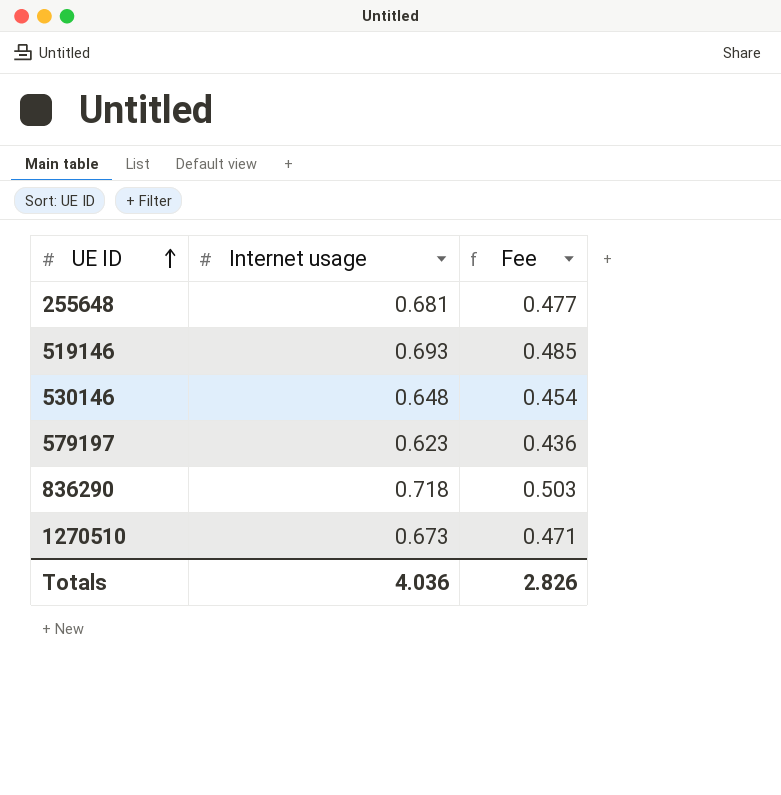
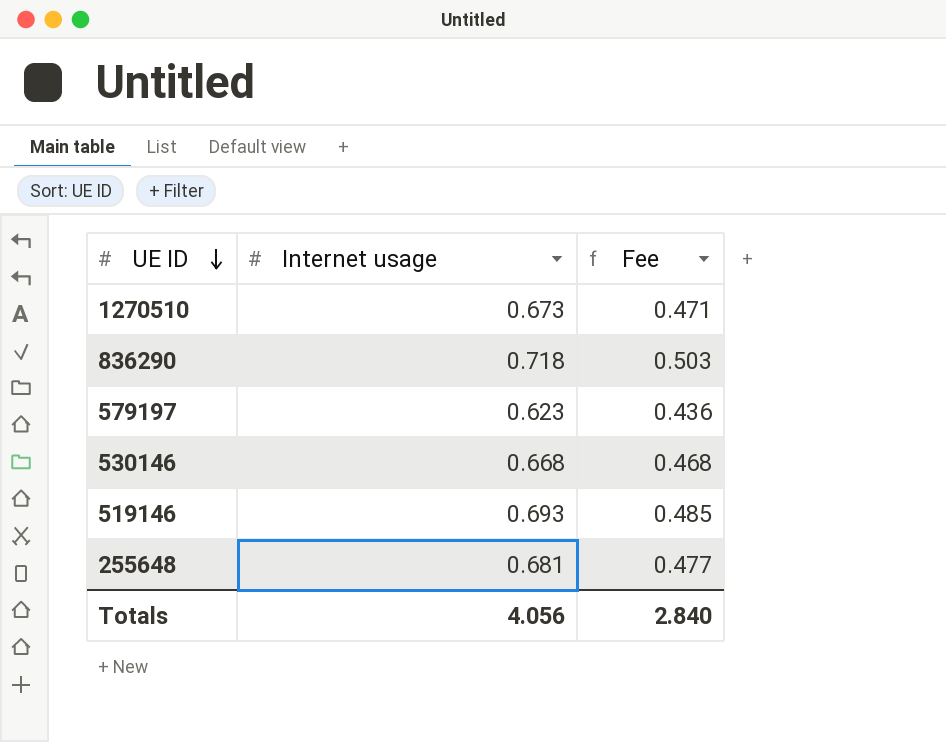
row order: UE ID ascending -> UE ID descending
530146 | Internet usage: 0.648 -> 0.668
530146 | Fee: 0.454 -> 0.468
Totals | Internet usage: 4.036 -> 4.056
Totals | Fee: 2.826 -> 2.840

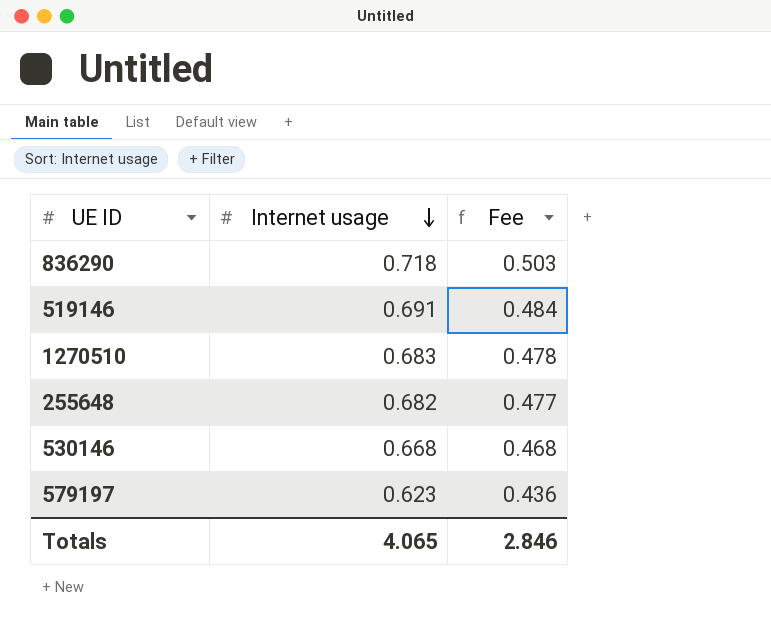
row order: UE ID descending -> Internet usage descending
519146 | Internet usage: 0.693 -> 0.691
519146 | Fee: 0.485 -> 0.484
1270510 | Internet usage: 0.673 -> 0.683
1270510 | Fee: 0.471 -> 0.478
255648 | Internet usage: 0.681 -> 0.682
Totals | Internet usage: 4.056 -> 4.065
Totals | Fee: 2.840 -> 2.846

